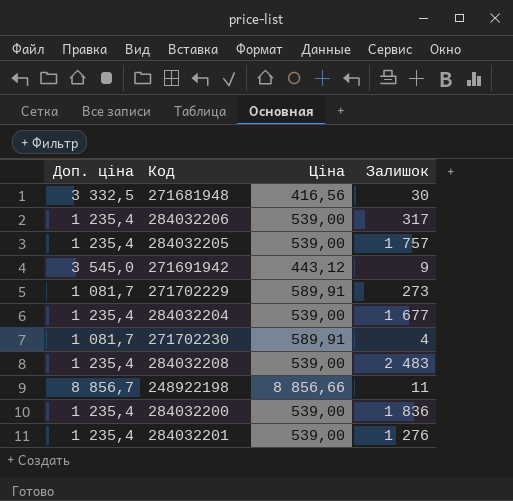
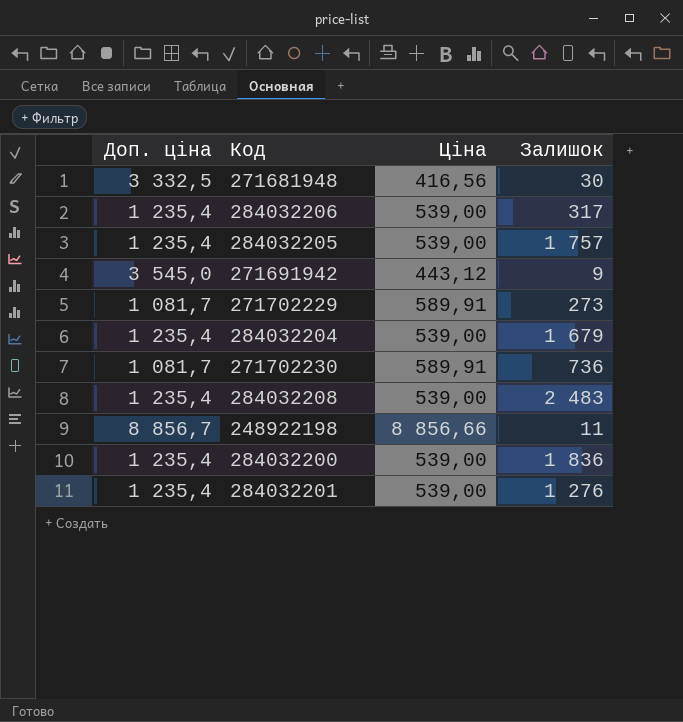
284032204 | Залишок: 1 677 -> 1 679
271702230 | Залишок: 4 -> 736

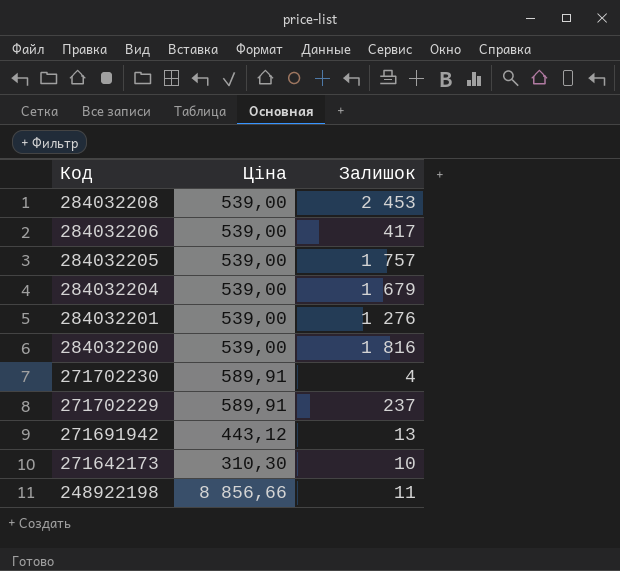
row order: none -> Код descending
column Доп. ціна | position: 1 -> none
row 271681948: 3 332,5 | 416,56 | 30 -> none
284032208 | Залишок: 2 483 -> 2 453
284032206 | Залишок: 317 -> 417
284032200 | Залишок: 1 836 -> 1 816
271702230 | Залишок: 736 -> 4
271702229 | Залишок: 273 -> 237
271691942 | Залишок: 9 -> 13
row 271642173: none -> 310,30 | 10

